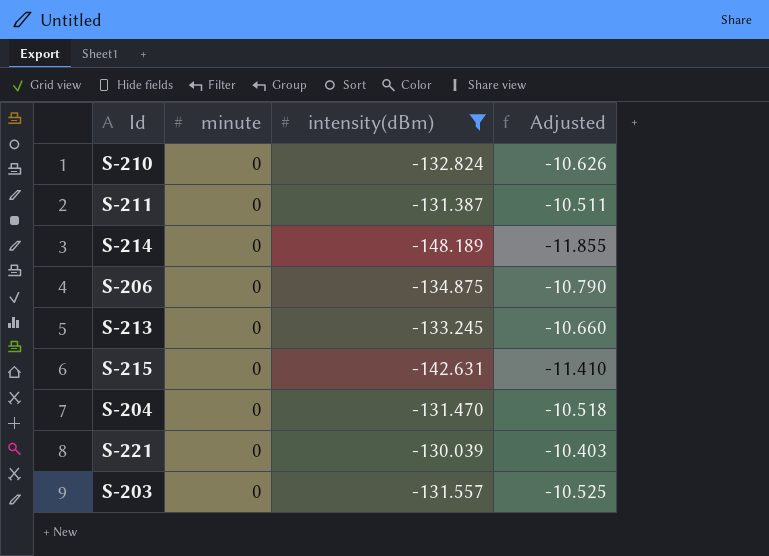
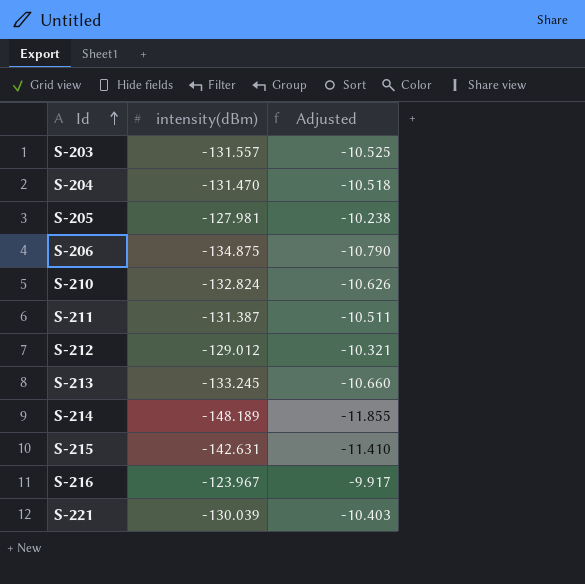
filter: intensity(dBm) <= -130.039 -> none
row order: none -> Id ascending
column minute | position: 2 -> none

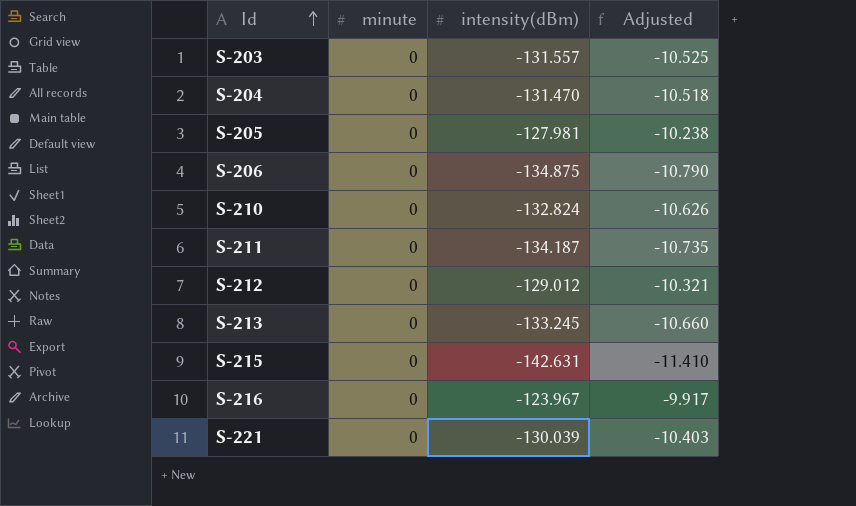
column minute | position: none -> 2
row S-214: -148.189 | -11.855 -> none
S-211 | intensity(dBm): -131.387 -> -134.187
S-211 | Adjusted: -10.511 -> -10.735

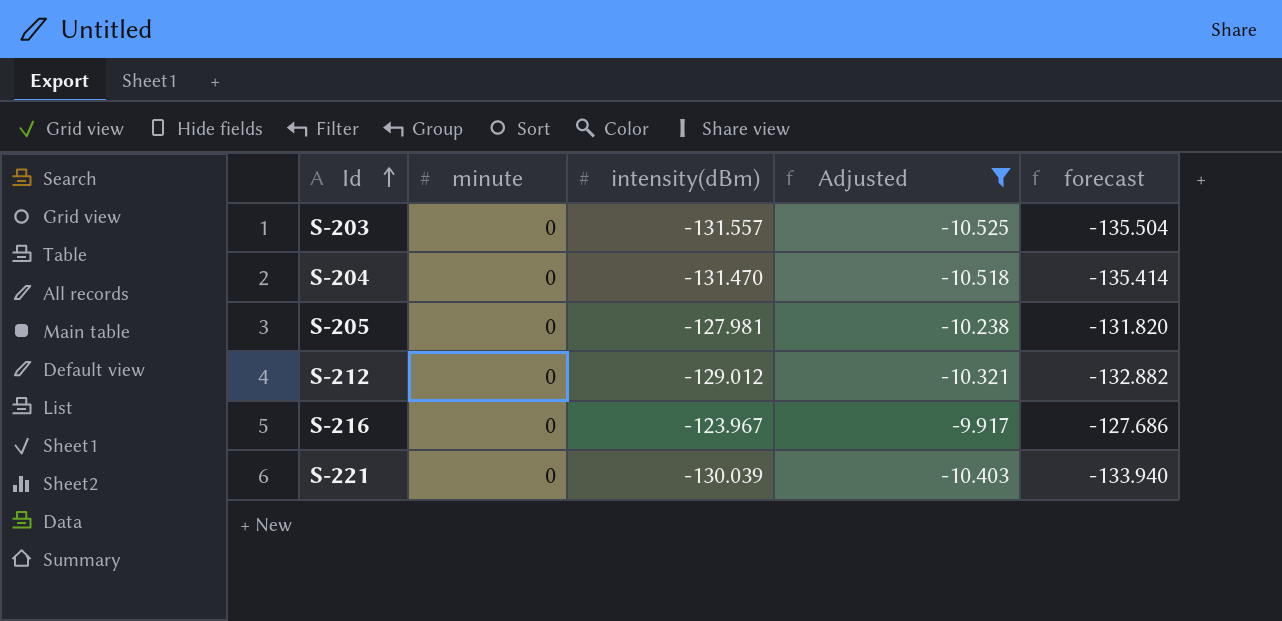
filter: none -> Adjusted >= -10.525
column forecast | formula: none -> [intensity(dBm)] * 1.03

